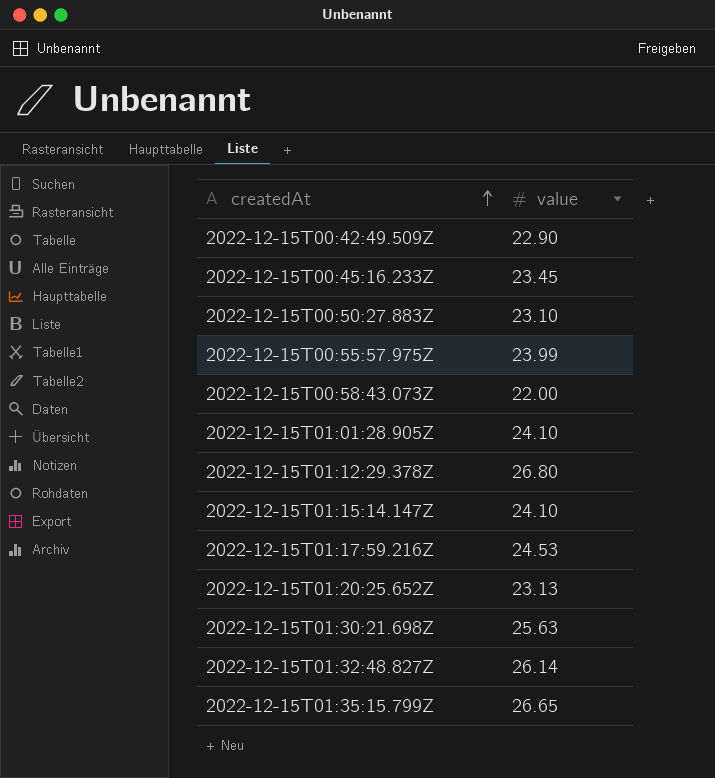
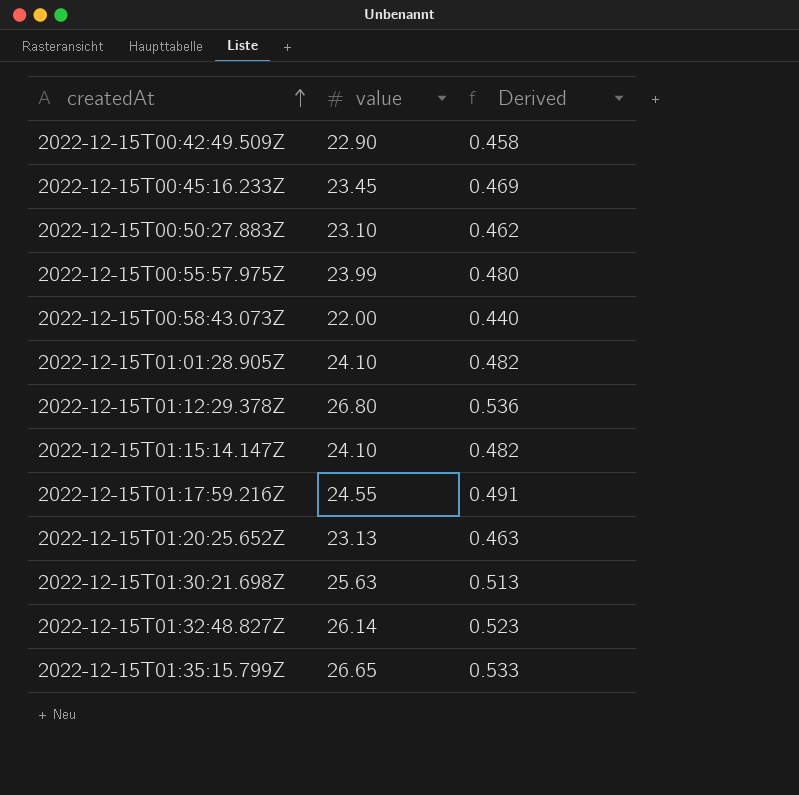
column Derived | formula: none -> [value] * 0.02
2022-12-15T01:17:59.216Z | value: 24.53 -> 24.55

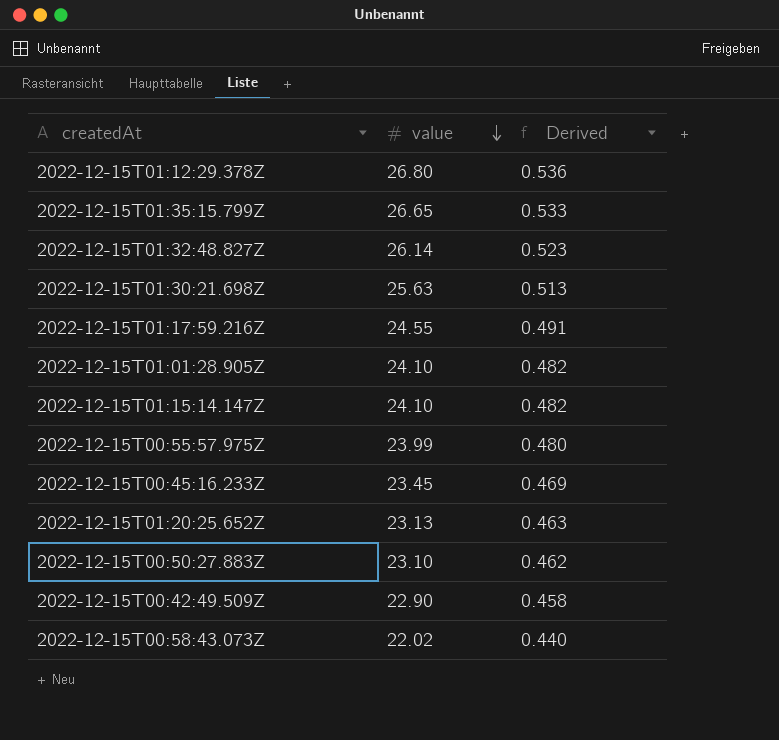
row order: createdAt ascending -> value descending
2022-12-15T00:58:43.073Z | value: 22.00 -> 22.02

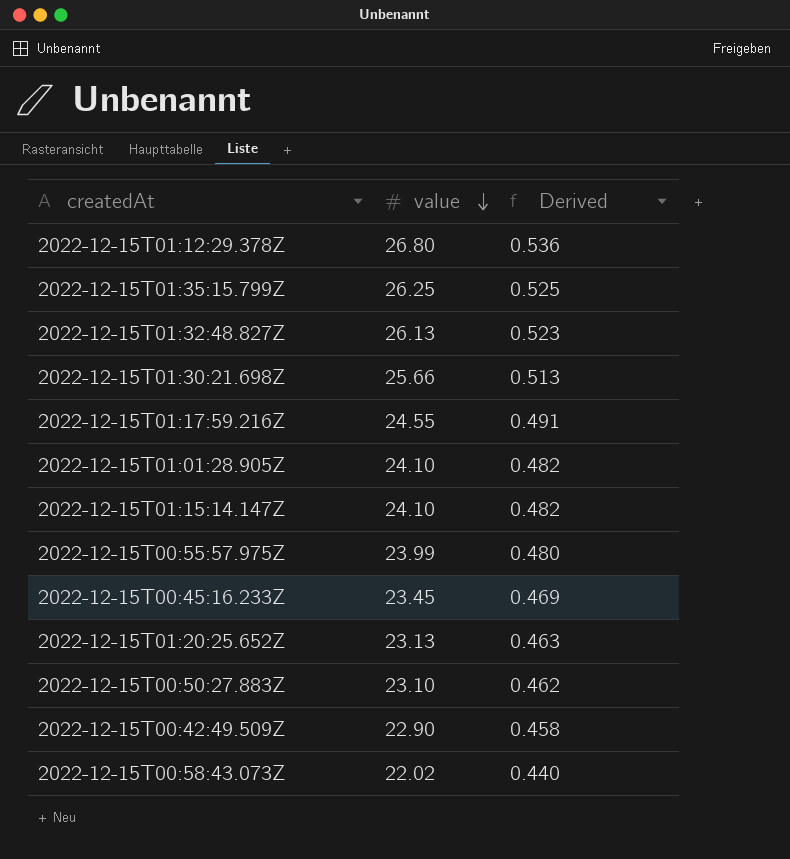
2022-12-15T01:35:15.799Z | value: 26.65 -> 26.25
2022-12-15T01:35:15.799Z | Derived: 0.533 -> 0.525
2022-12-15T01:32:48.827Z | value: 26.14 -> 26.13
2022-12-15T01:30:21.698Z | value: 25.63 -> 25.66

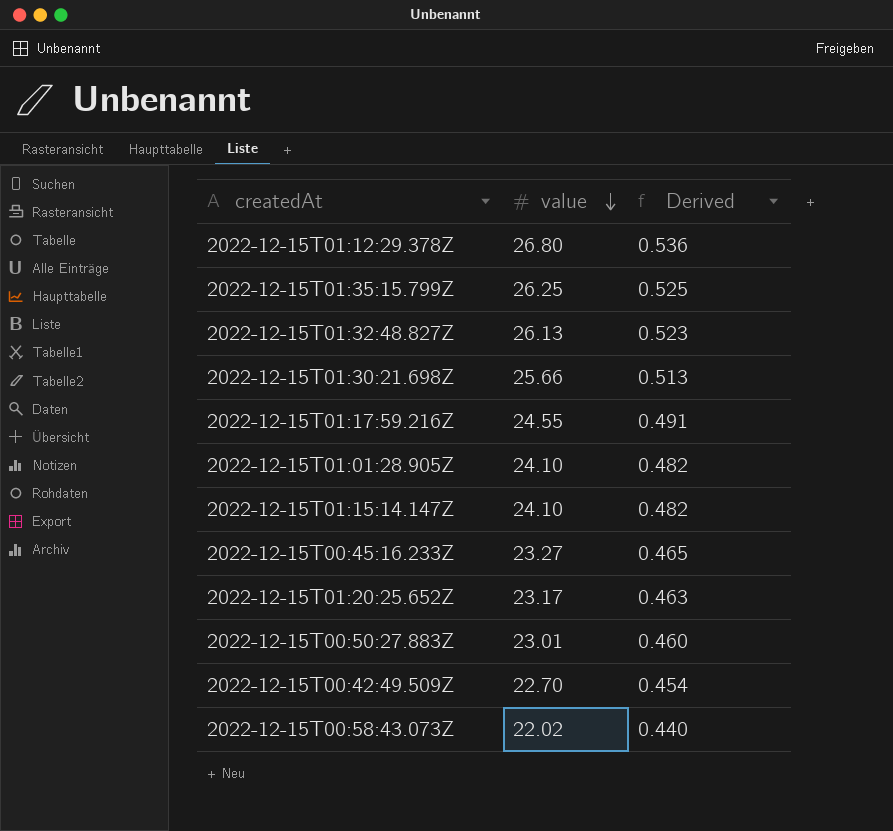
row 2022-12-15T00:55:57.975Z: 23.99 | 0.480 -> none
2022-12-15T00:45:16.233Z | value: 23.45 -> 23.27
2022-12-15T00:45:16.233Z | Derived: 0.469 -> 0.465
2022-12-15T01:20:25.652Z | value: 23.13 -> 23.17
2022-12-15T00:50:27.883Z | value: 23.10 -> 23.01
2022-12-15T00:50:27.883Z | Derived: 0.462 -> 0.460
2022-12-15T00:42:49.509Z | value: 22.90 -> 22.70
2022-12-15T00:42:49.509Z | Derived: 0.458 -> 0.454

